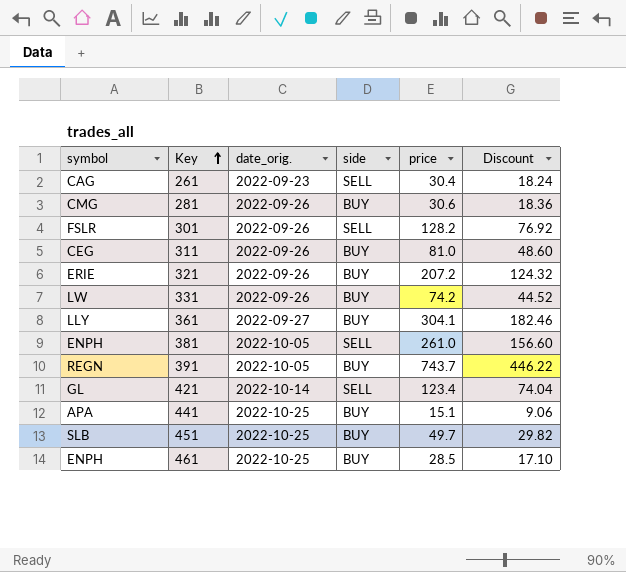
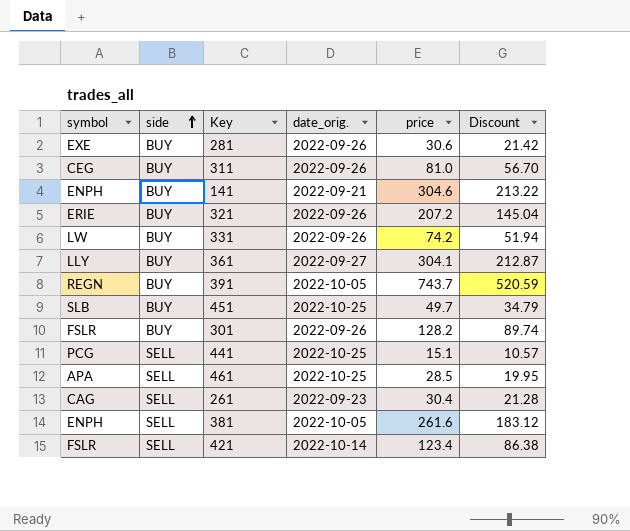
row order: Key ascending -> side ascending
column side | position: 4 -> 2
column Discount | formula: [price] * 0.6 -> [price] * 0.7
281 | symbol: CMG -> EXE
row 141: none -> ENPH | BUY | 2022-09-21 | 304.6 | 213.22
301 | side: SELL -> BUY
441 | symbol: APA -> PCG
441 | side: BUY -> SELL
461 | symbol: ENPH -> APA
461 | side: BUY -> SELL
381 | price: 261.0 -> 261.6
421 | symbol: GL -> FSLR

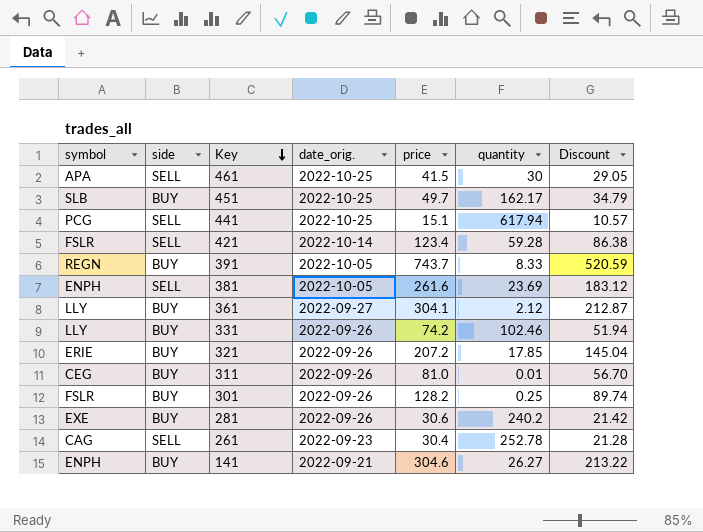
row order: side ascending -> Key descending
column quantity | position: none -> 6
461 | price: 28.5 -> 41.5
461 | Discount: 19.95 -> 29.05
331 | symbol: LW -> LLY

